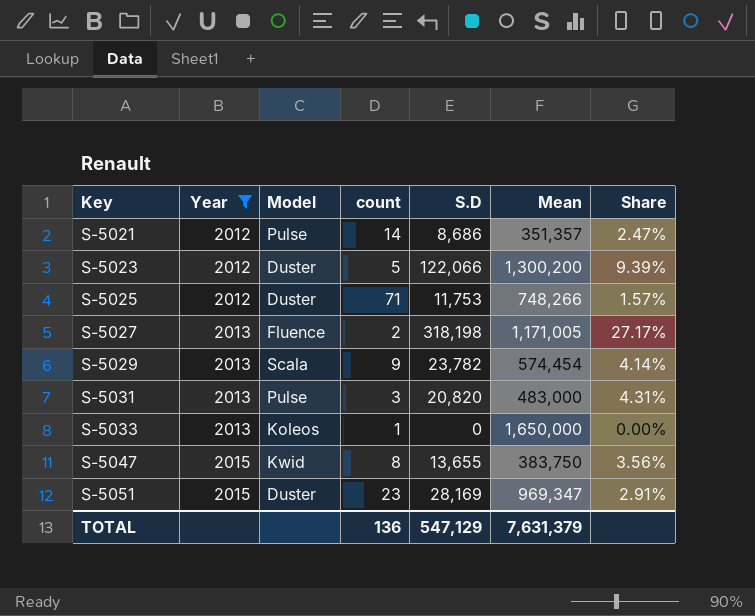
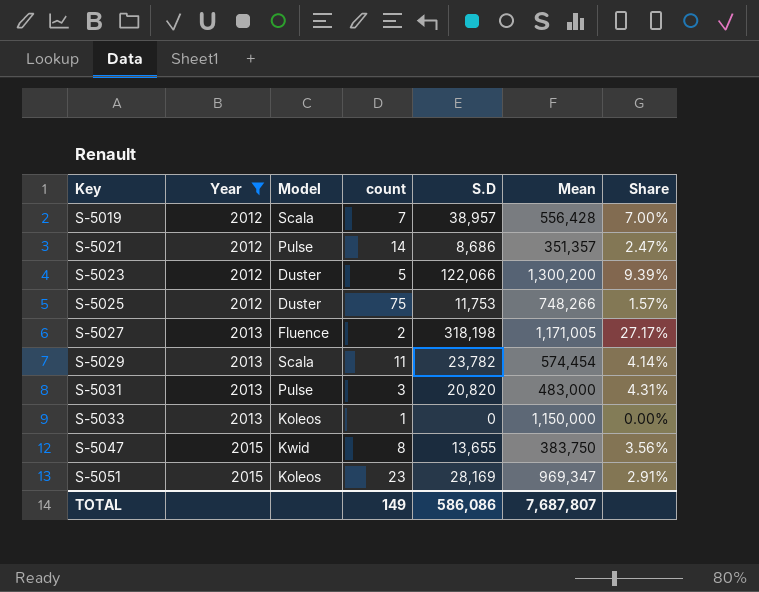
row S-5019: none -> 2012 | Scala | 7 | 38,957 | 556,428 | 7.00%
S-5025 | count: 71 -> 75
S-5029 | count: 9 -> 11
S-5033 | Mean: 1,650,000 -> 1,150,000
S-5051 | Model: Duster -> Koleos
TOTAL | count: 136 -> 149
TOTAL | S.D: 547,129 -> 586,086
TOTAL | Mean: 7,631,379 -> 7,687,807

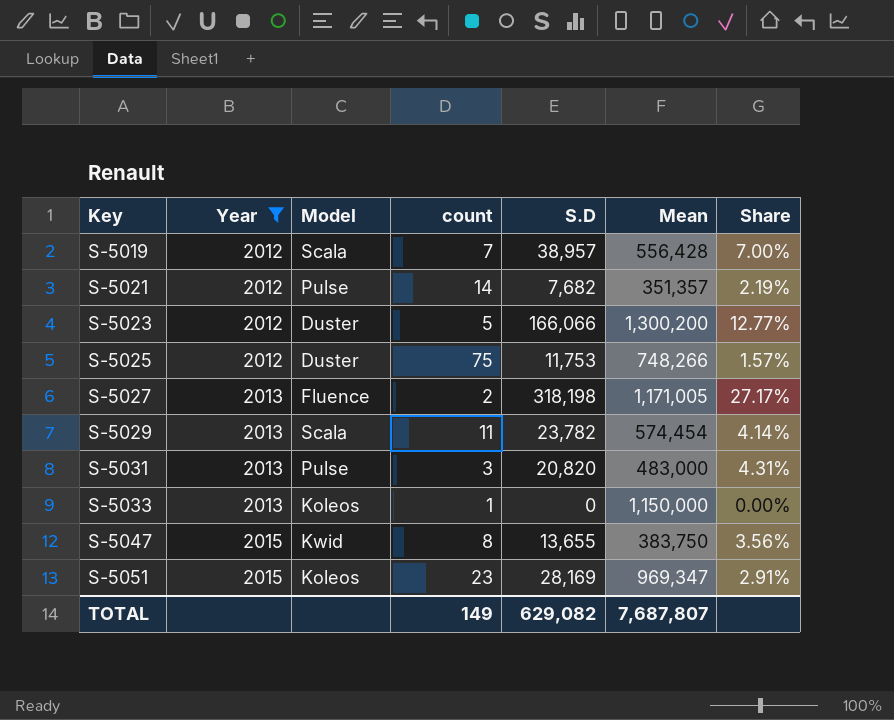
S-5021 | S.D: 8,686 -> 7,682
S-5021 | Share: 2.47% -> 2.19%
S-5023 | S.D: 122,066 -> 166,066
S-5023 | Share: 9.39% -> 12.77%
TOTAL | S.D: 586,086 -> 629,082

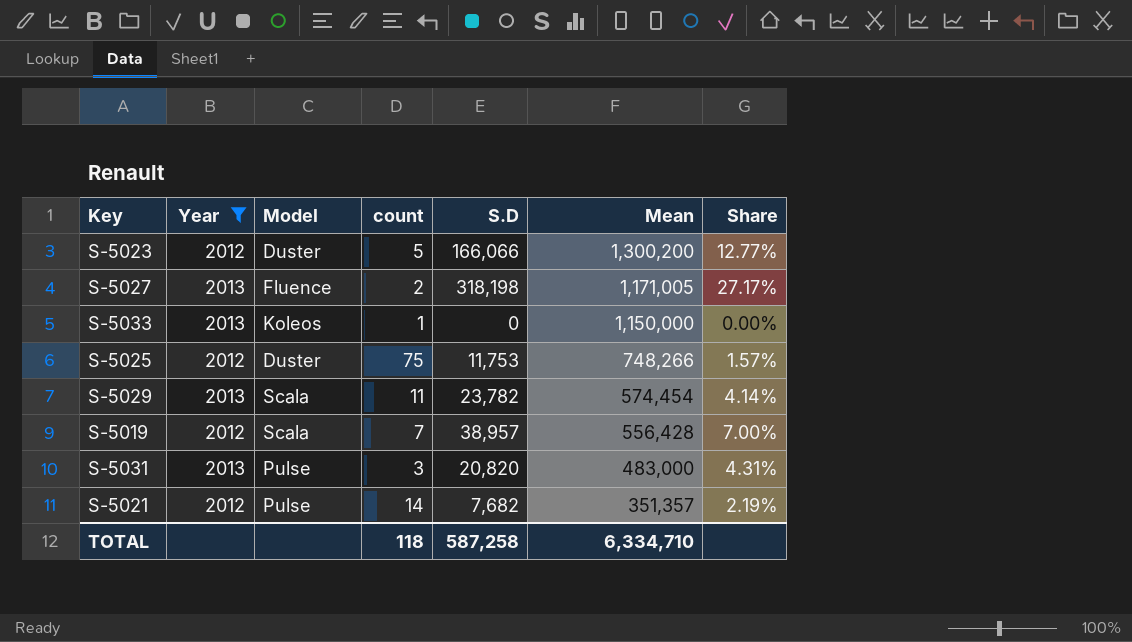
row order: Key ascending -> Mean descending
row S-5047: 2015 | Kwid | 8 | 13,655 | 383,750 | 3.56% -> none
row S-5051: 2015 | Koleos | 23 | 28,169 | 969,347 | 2.91% -> none
TOTAL | count: 149 -> 118
TOTAL | S.D: 629,082 -> 587,258
TOTAL | Mean: 7,687,807 -> 6,334,710

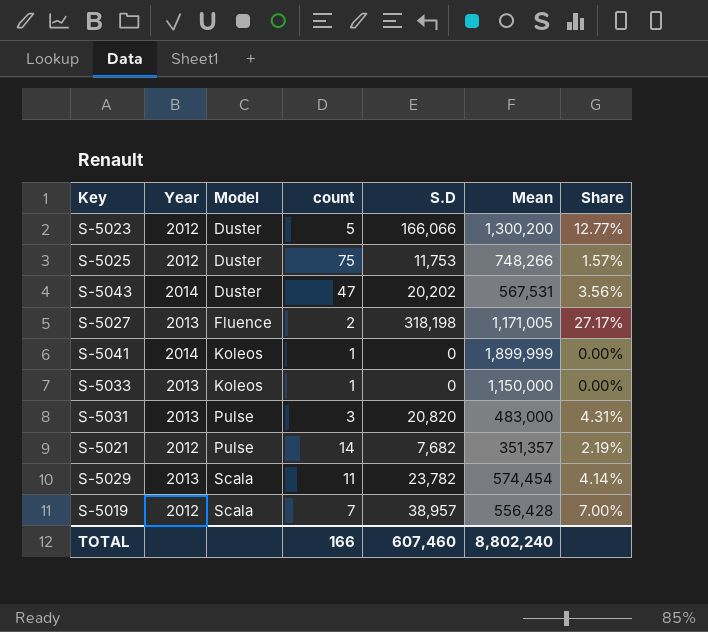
filter: Year != 2014 -> none
row order: Mean descending -> Model ascending
TOTAL | count: 118 -> 166
TOTAL | S.D: 587,258 -> 607,460
TOTAL | Mean: 6,334,710 -> 8,802,240

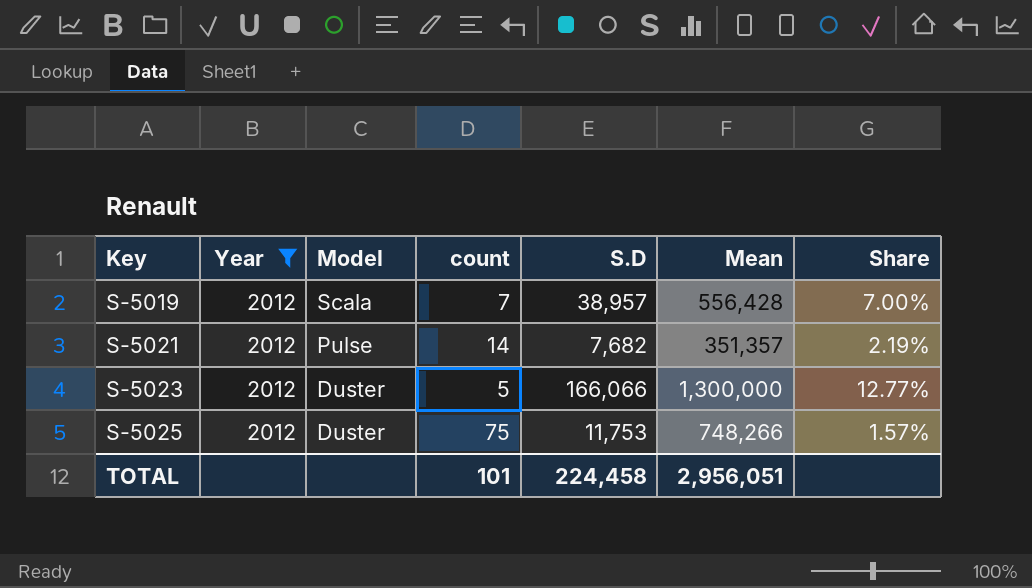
filter: none -> Year = 2012
row order: Model ascending -> Key ascending
S-5023 | Mean: 1,300,200 -> 1,300,000
TOTAL | count: 166 -> 101
TOTAL | S.D: 607,460 -> 224,458
TOTAL | Mean: 8,802,240 -> 2,956,051

